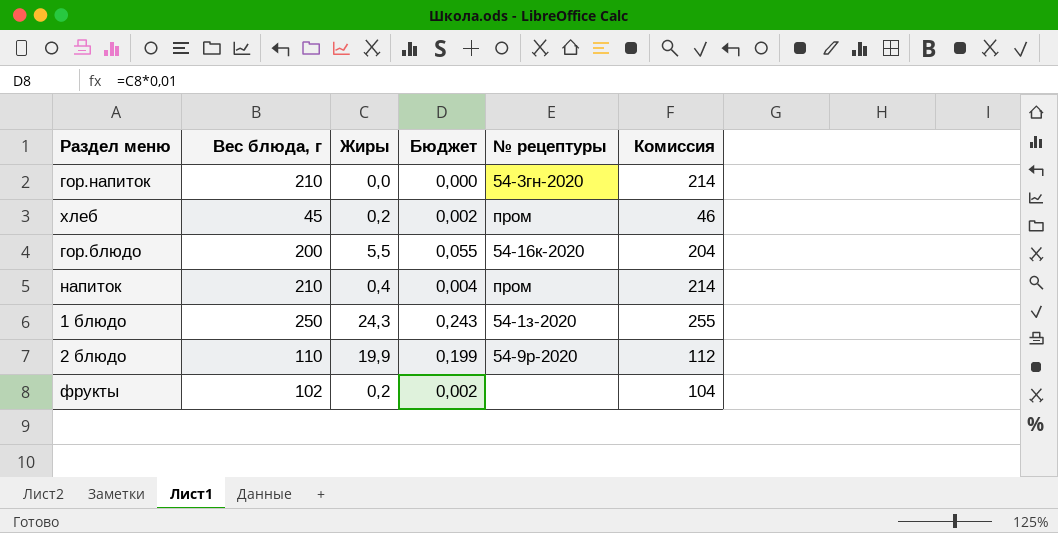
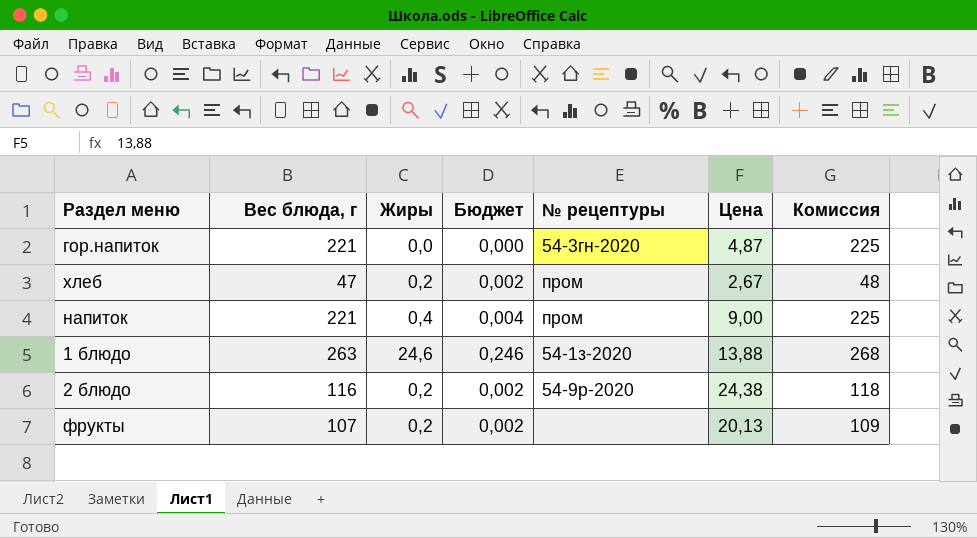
column Цена | position: none -> 6
row гор.блюдо: 200 | 5,5 | 0,055 | 54-16к-2020 | 204 -> none
гор.напиток | Вес блюда, г: 210 -> 221
гор.напиток | Комиссия: 214 -> 225
хлеб | Вес блюда, г: 45 -> 47
хлеб | Комиссия: 46 -> 48
напиток | Вес блюда, г: 210 -> 221
напиток | Комиссия: 214 -> 225
1 блюдо | Вес блюда, г: 250 -> 263
1 блюдо | Жиры: 24,3 -> 24,6
1 блюдо | Бюджет: 0,243 -> 0,246
1 блюдо | Комиссия: 255 -> 268
2 блюдо | Вес блюда, г: 110 -> 116
2 блюдо | Жиры: 19,9 -> 0,2
2 блюдо | Бюджет: 0,199 -> 0,002
2 блюдо | Комиссия: 112 -> 118
фрукты | Вес блюда, г: 102 -> 107
фрукты | Комиссия: 104 -> 109

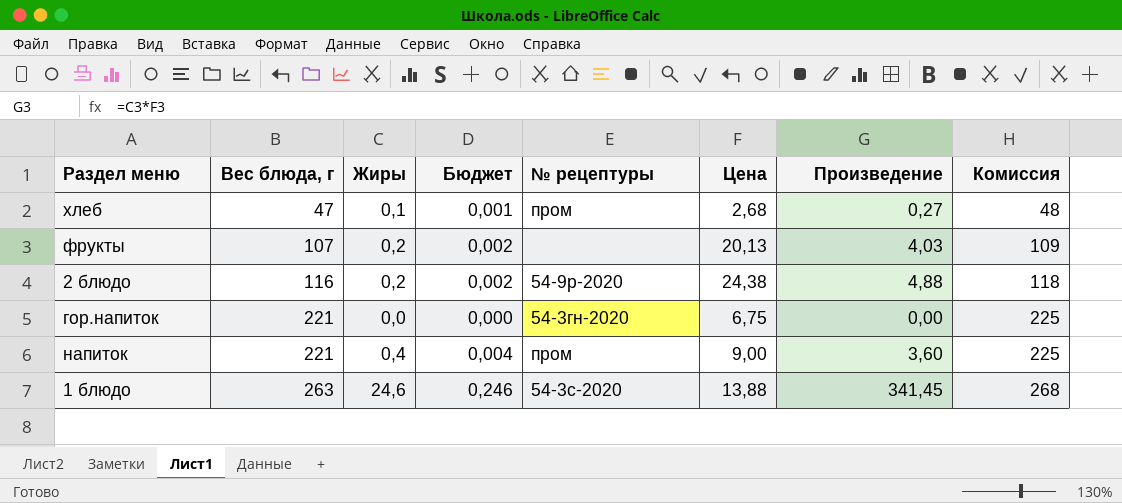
row order: none -> Вес блюда, г ascending
column Произведение | formula: none -> [Жиры] * [Цена]
хлеб | Жиры: 0,2 -> 0,1
хлеб | Бюджет: 0,002 -> 0,001
хлеб | Цена: 2,67 -> 2,68
гор.напиток | Цена: 4,87 -> 6,75
1 блюдо | № рецептуры: 54-1з-2020 -> 54-3с-2020

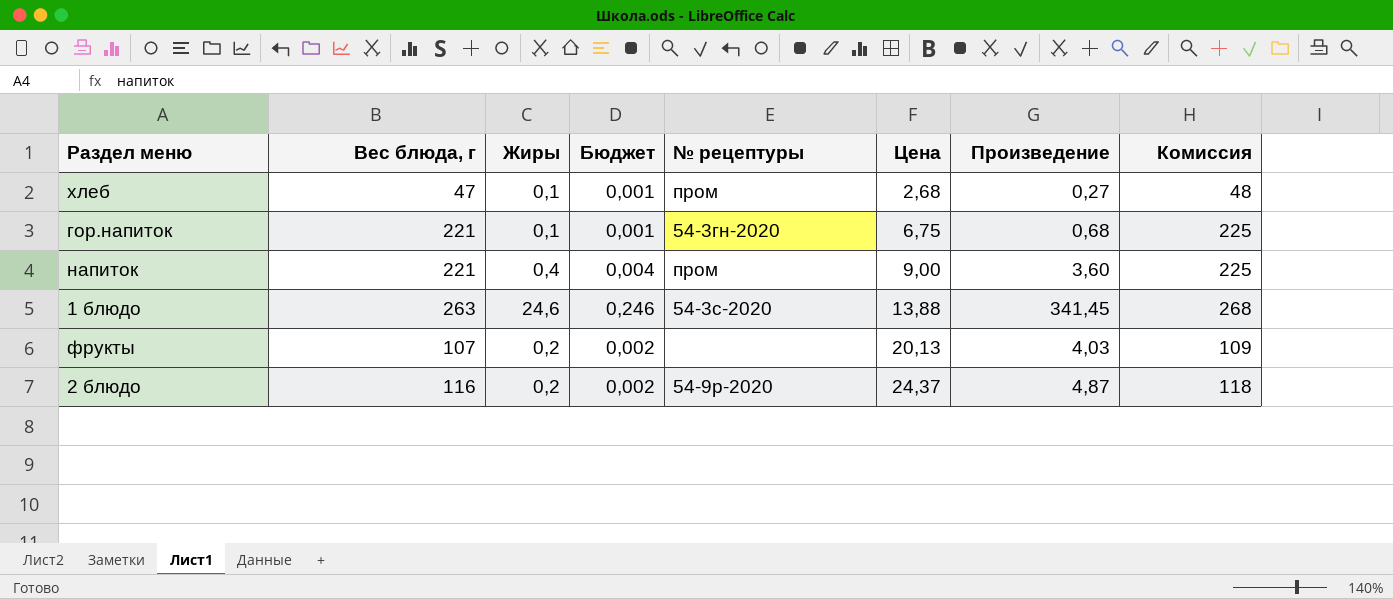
row order: Вес блюда, г ascending -> Цена ascending
гор.напиток | Жиры: 0,0 -> 0,1
гор.напиток | Бюджет: 0,000 -> 0,001
гор.напиток | Произведение: 0,00 -> 0,68
2 блюдо | Цена: 24,38 -> 24,37
2 блюдо | Произведение: 4,88 -> 4,87

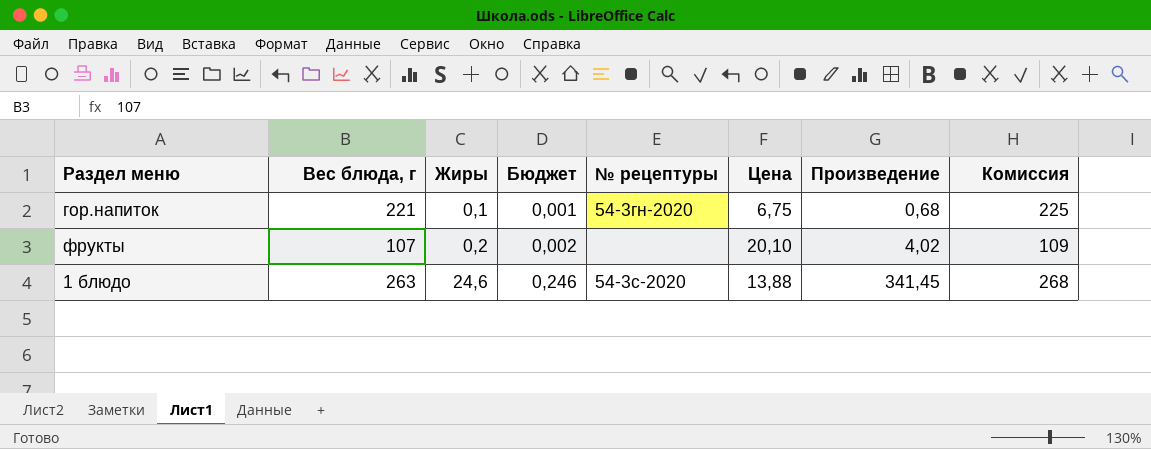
row order: Цена ascending -> Жиры ascending
row хлеб: 47 | 0,1 | 0,001 | пром | 2,68 | 0,27 | 48 -> none
row напиток: 221 | 0,4 | 0,004 | пром | 9,00 | 3,60 | 225 -> none
row 2 блюдо: 116 | 0,2 | 0,002 | 54-9р-2020 | 24,37 | 4,87 | 118 -> none
фрукты | Цена: 20,13 -> 20,10
фрукты | Произведение: 4,03 -> 4,02

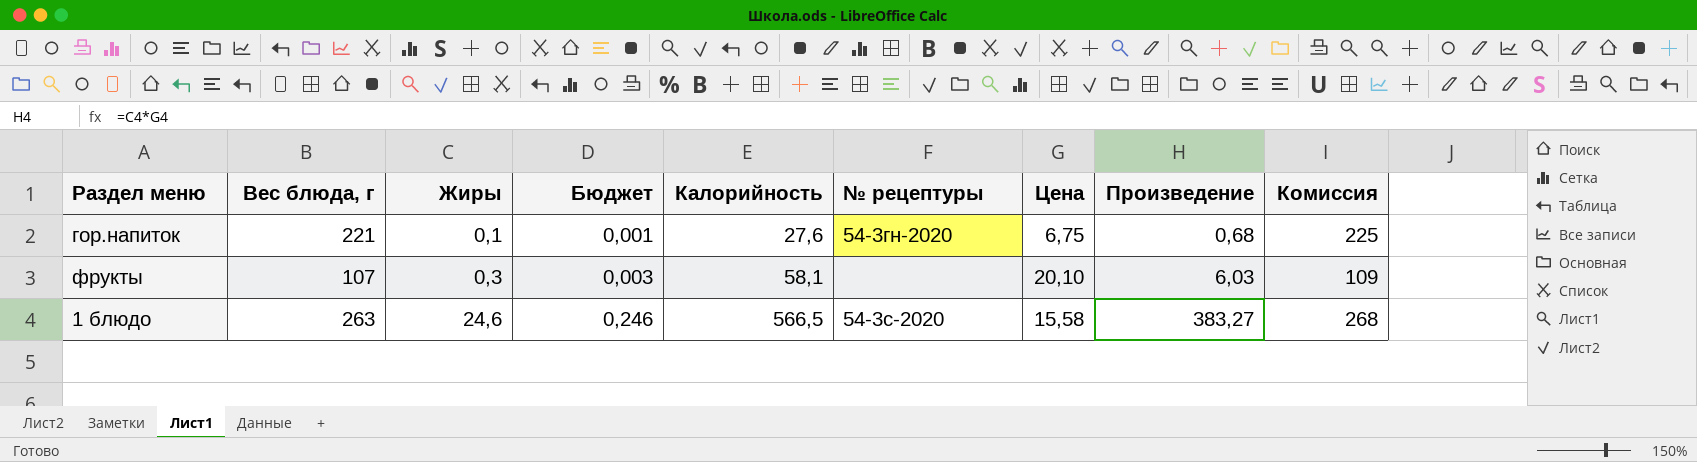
column Калорийность | position: none -> 5
фрукты | Жиры: 0,2 -> 0,3
фрукты | Бюджет: 0,002 -> 0,003
фрукты | Произведение: 4,02 -> 6,03
1 блюдо | Цена: 13,88 -> 15,58
1 блюдо | Произведение: 341,45 -> 383,27

